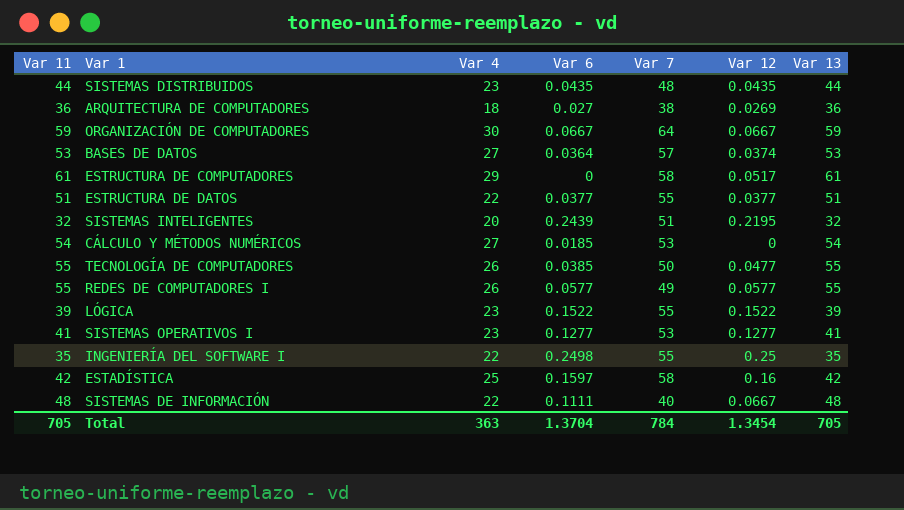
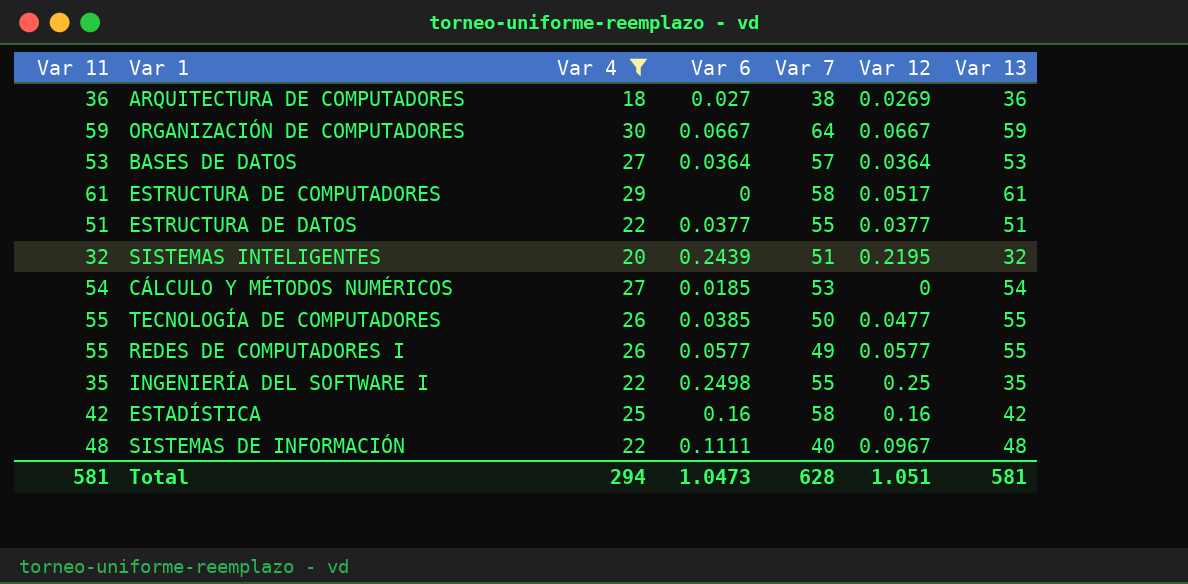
filter: none -> Var 4 != 23
BASES DE DATOS | Var 12: 0.0374 -> 0.0364
ESTADÍSTICA | Var 6: 0.1597 -> 0.16
SISTEMAS DE INFORMACIÓN | Var 12: 0.0667 -> 0.0967
Total | Var 11: 705 -> 581
Total | Var 4: 363 -> 294
Total | Var 6: 1.3704 -> 1.0473
Total | Var 7: 784 -> 628
Total | Var 12: 1.3454 -> 1.051
Total | Var 13: 705 -> 581

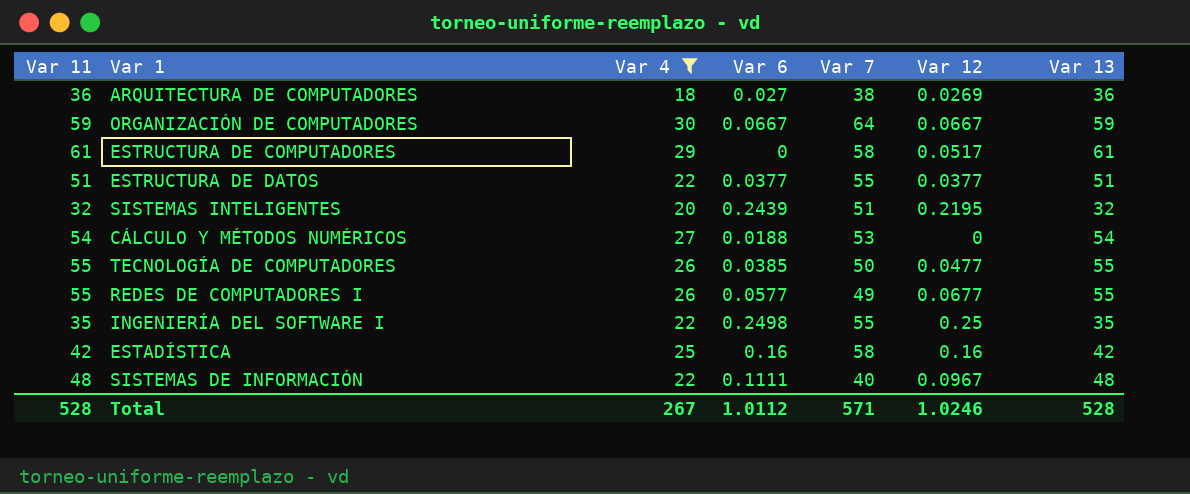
row BASES DE DATOS: 53 | 27 | 0.0364 | 57 | 0.0364 | 53 -> none
CÁLCULO Y MÉTODOS NUMÉRICOS | Var 6: 0.0185 -> 0.0188
REDES DE COMPUTADORES I | Var 12: 0.0577 -> 0.0677
Total | Var 11: 581 -> 528
Total | Var 4: 294 -> 267
Total | Var 6: 1.0473 -> 1.0112
Total | Var 7: 628 -> 571
Total | Var 12: 1.051 -> 1.0246
Total | Var 13: 581 -> 528

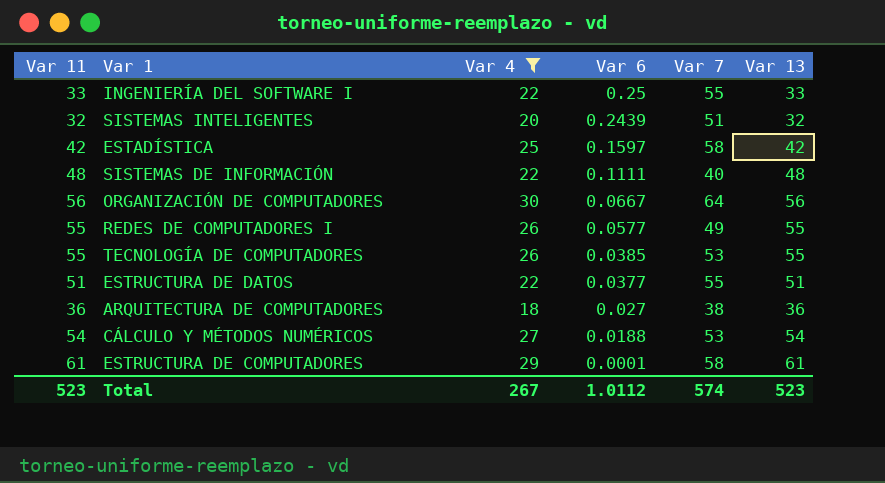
row order: none -> Var 6 descending
column Var 12 | position: 6 -> none
INGENIERÍA DEL SOFTWARE I | Var 11: 35 -> 33
INGENIERÍA DEL SOFTWARE I | Var 6: 0.2498 -> 0.25
INGENIERÍA DEL SOFTWARE I | Var 13: 35 -> 33
ESTADÍSTICA | Var 6: 0.16 -> 0.1597
ORGANIZACIÓN DE COMPUTADORES | Var 11: 59 -> 56
ORGANIZACIÓN DE COMPUTADORES | Var 13: 59 -> 56
TECNOLOGÍA DE COMPUTADORES | Var 7: 50 -> 53
ESTRUCTURA DE COMPUTADORES | Var 6: 0 -> 0.0001
Total | Var 11: 528 -> 523
Total | Var 7: 571 -> 574
Total | Var 13: 528 -> 523

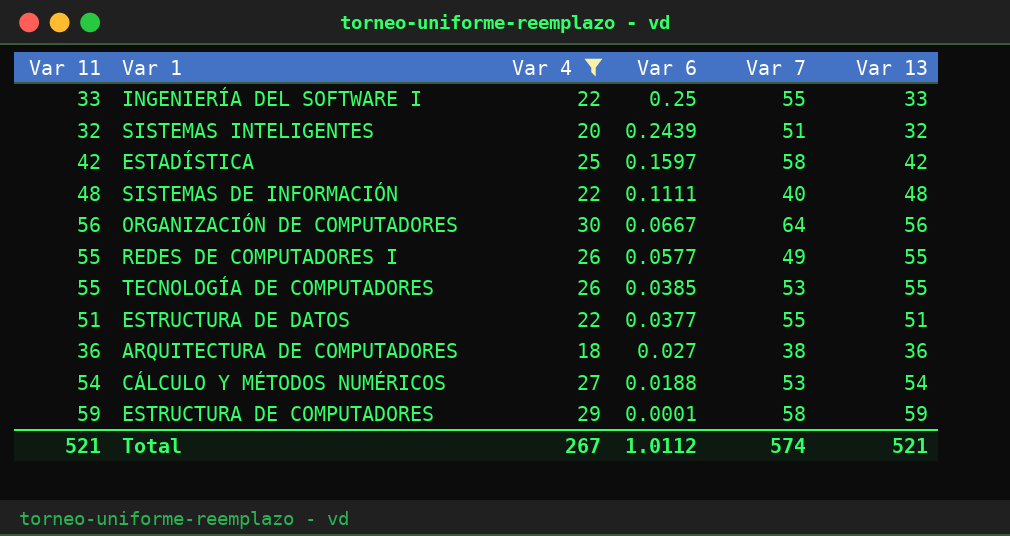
ESTRUCTURA DE COMPUTADORES | Var 11: 61 -> 59
ESTRUCTURA DE COMPUTADORES | Var 13: 61 -> 59
Total | Var 11: 523 -> 521
Total | Var 13: 523 -> 521

